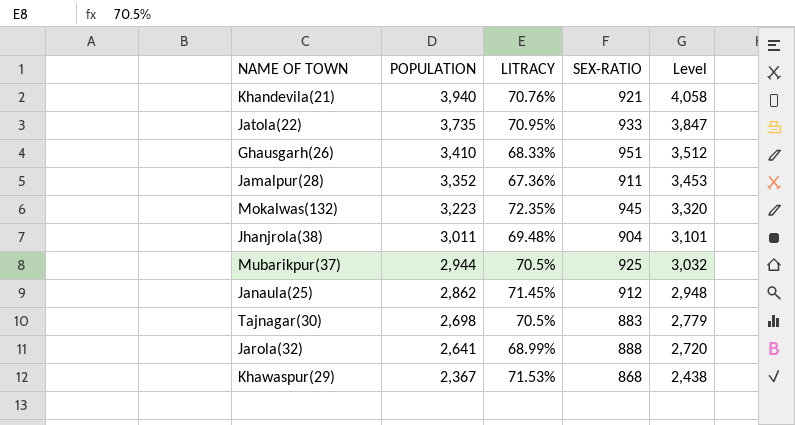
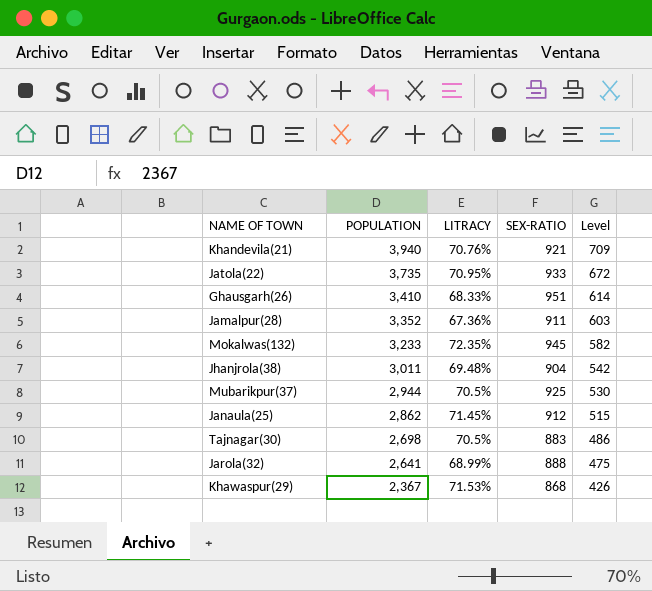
column Level | formula: [POPULATION] * 1.03 -> [POPULATION] * 0.18
Mokalwas(132) | POPULATION: 3,223 -> 3,233

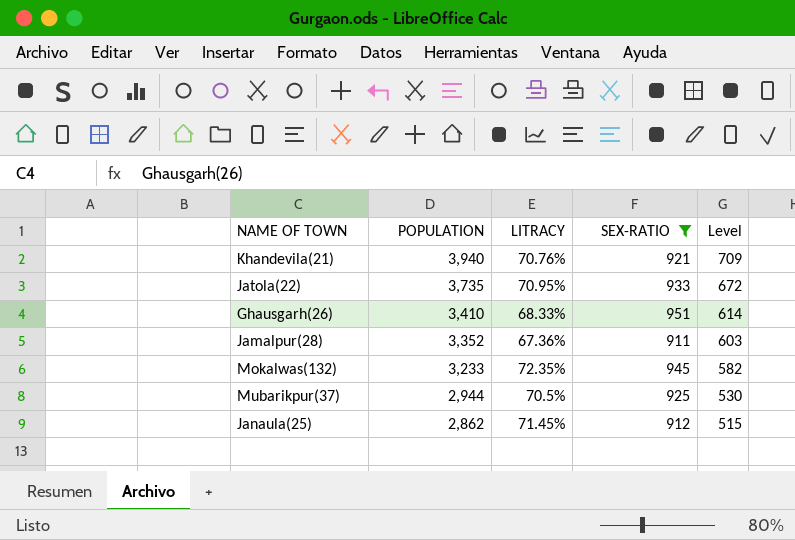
filter: none -> SEX-RATIO >= 911

